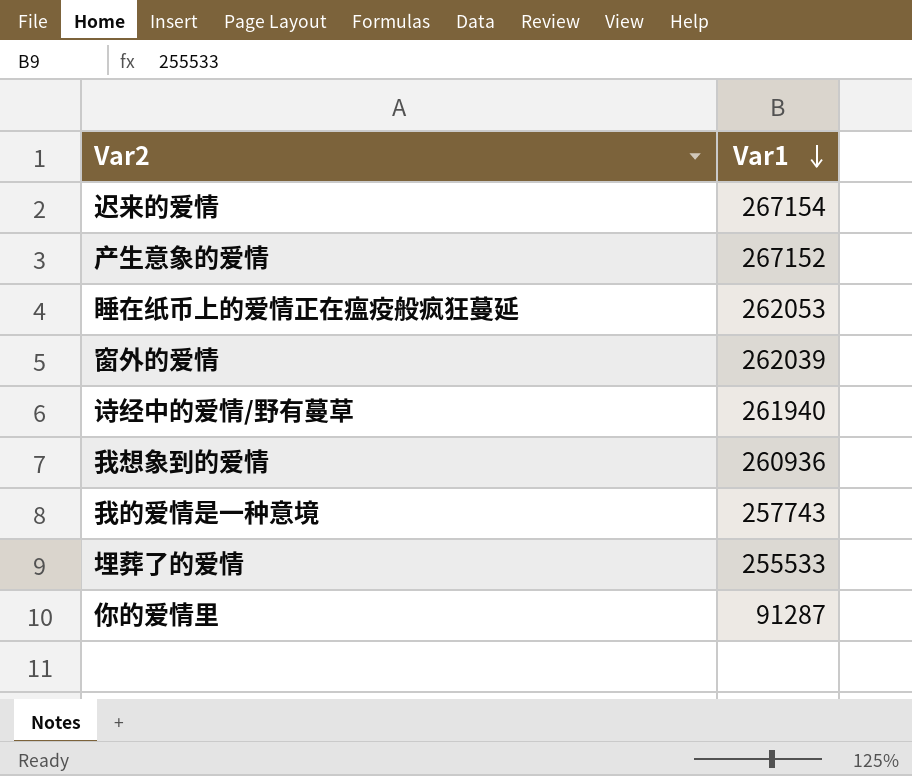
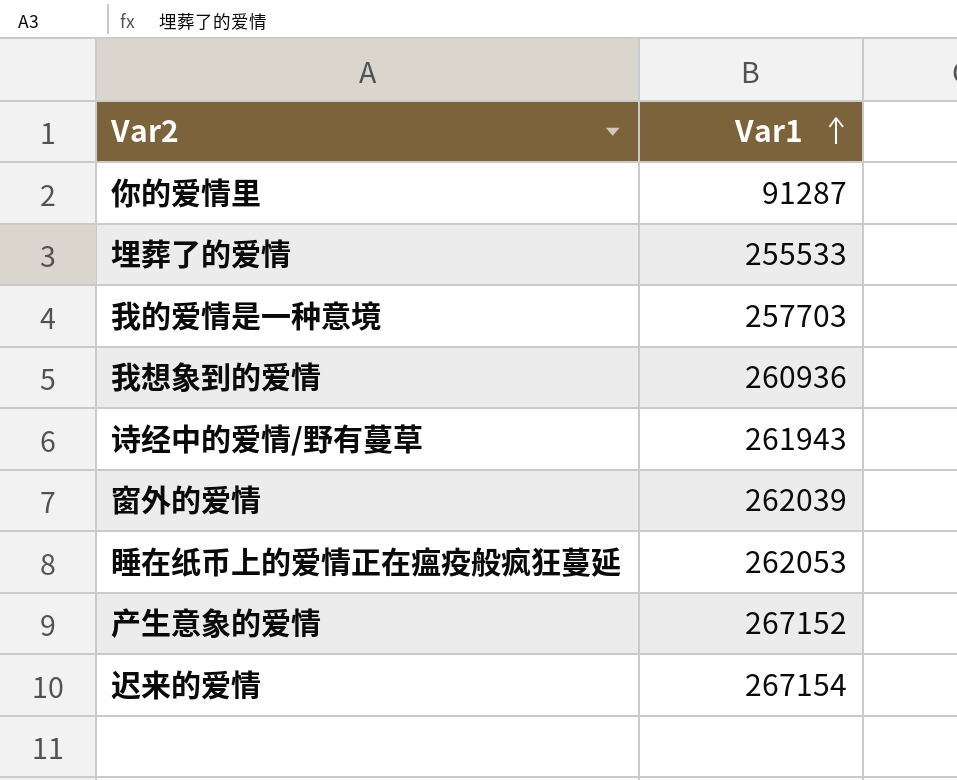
row order: Var1 descending -> Var1 ascending
我的爱情是一种意境 | Var1: 257743 -> 257703
诗经中的爱情/野有蔓草 | Var1: 261940 -> 261943

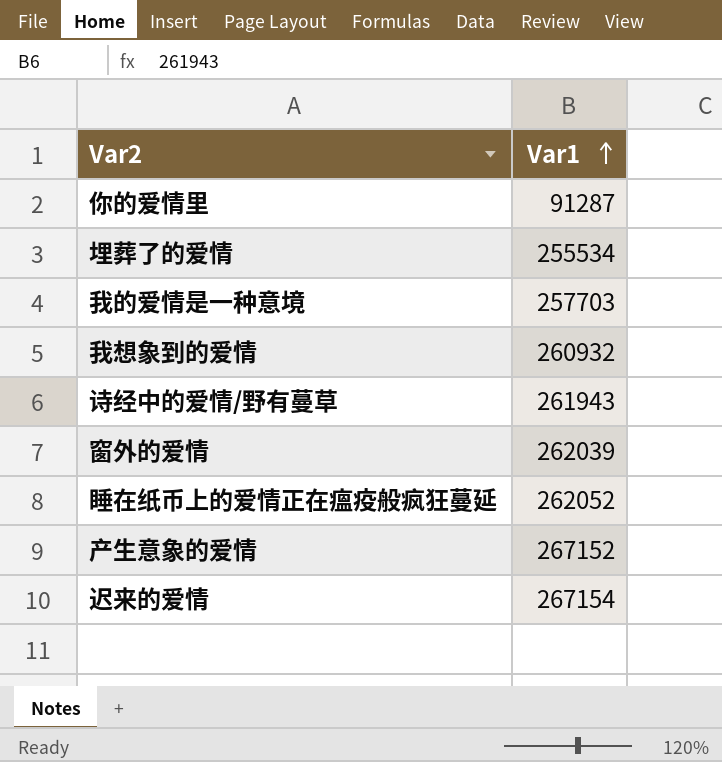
埋葬了的爱情 | Var1: 255533 -> 255534
我想象到的爱情 | Var1: 260936 -> 260932
睡在纸币上的爱情正在瘟疫般疯狂蔓延 | Var1: 262053 -> 262052

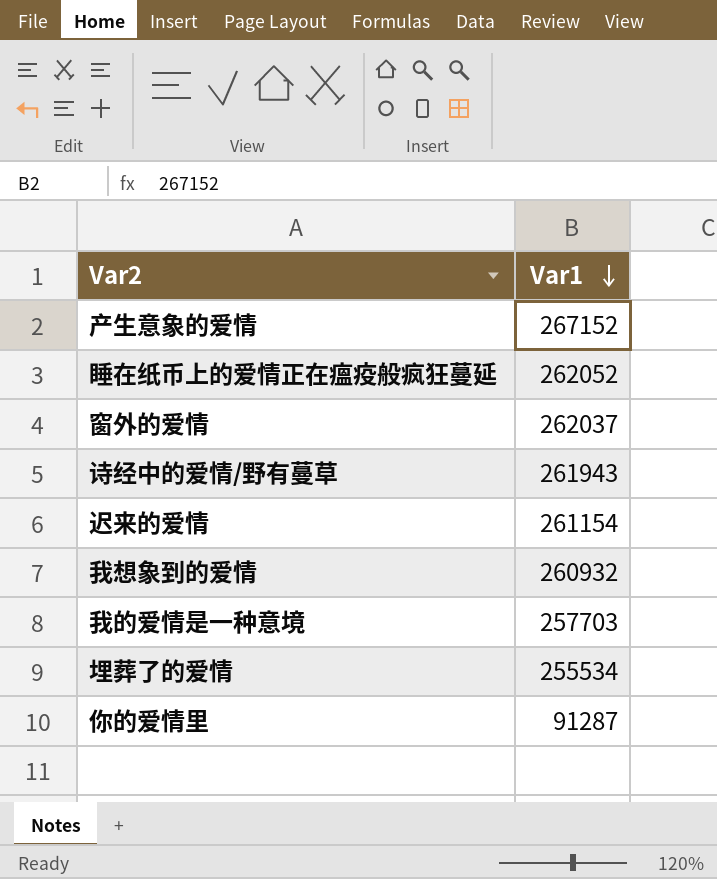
row order: Var1 ascending -> Var1 descending
窗外的爱情 | Var1: 262039 -> 262037
迟来的爱情 | Var1: 267154 -> 261154

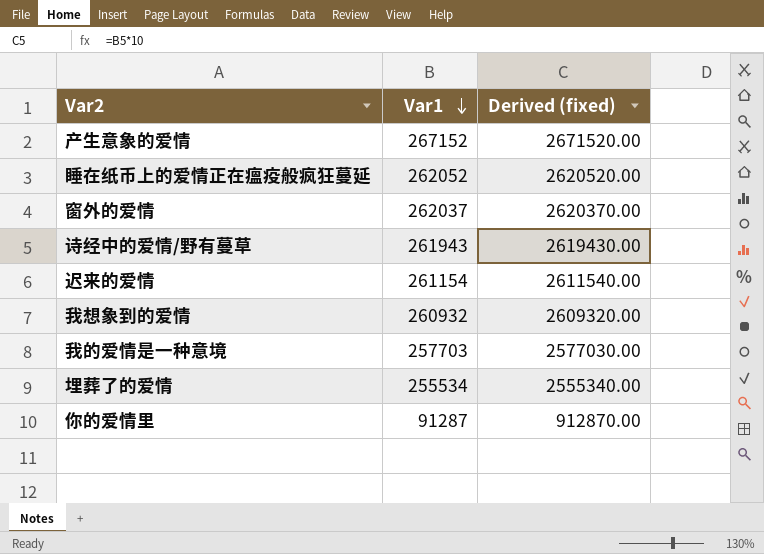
column Derived (fixed) | formula: none -> [Var1] * 10

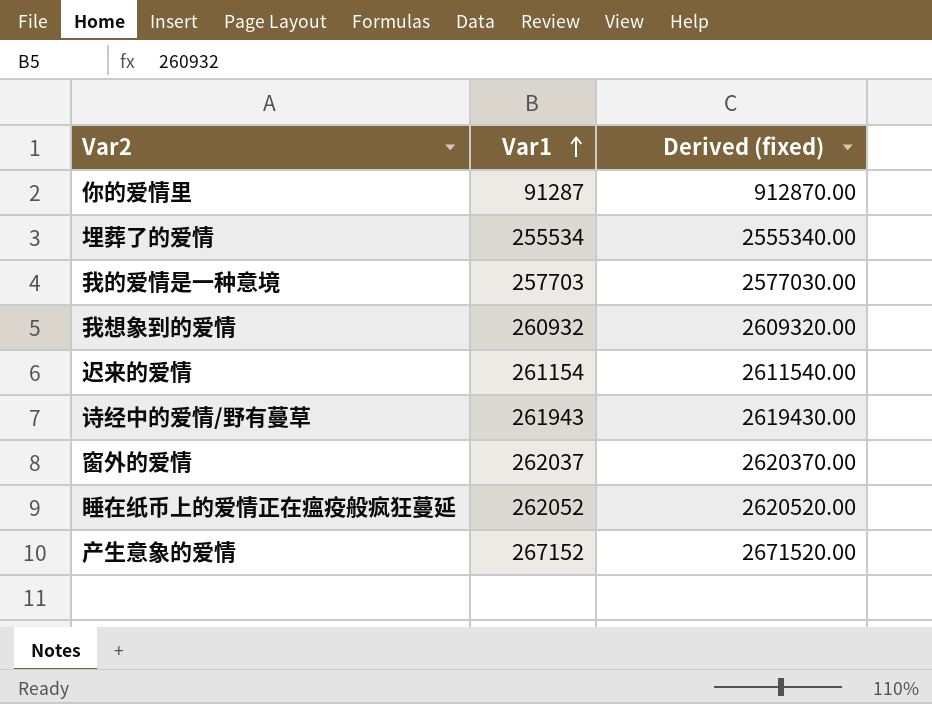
row order: Var1 descending -> Var1 ascending

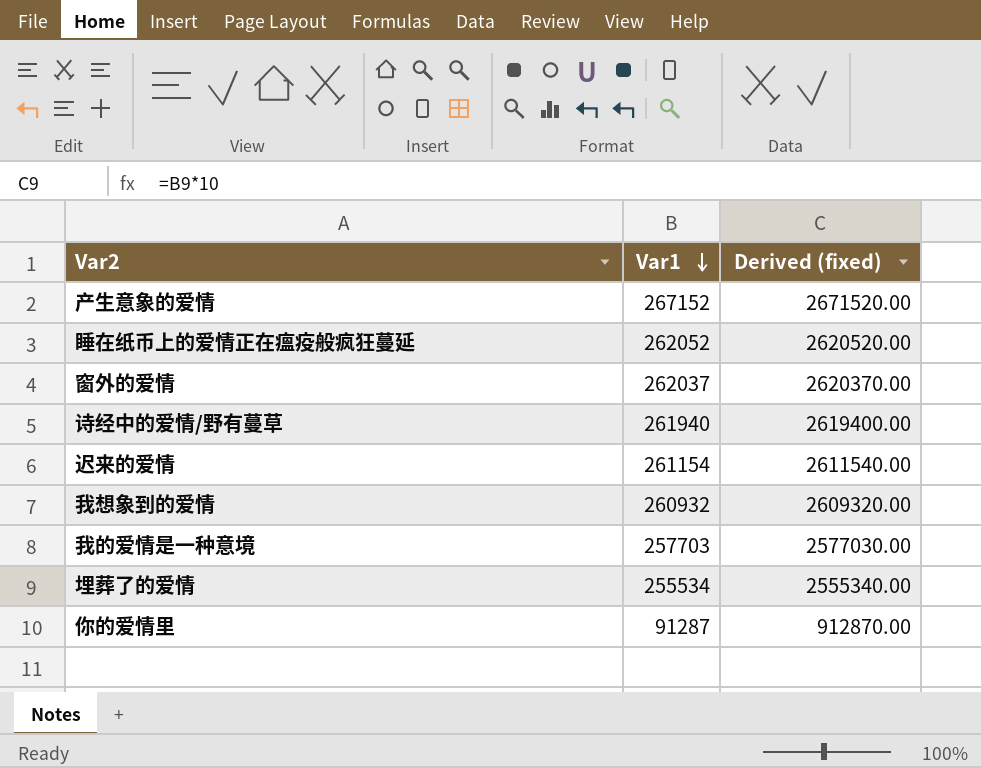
row order: Var1 ascending -> Var1 descending
诗经中的爱情/野有蔓草 | Var1: 261943 -> 261940
诗经中的爱情/野有蔓草 | Derived (fixed): 2619430.00 -> 2619400.00

